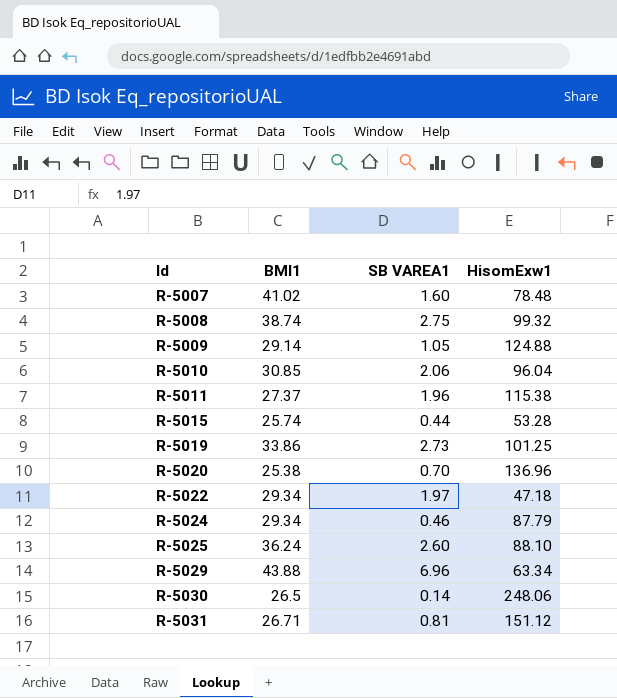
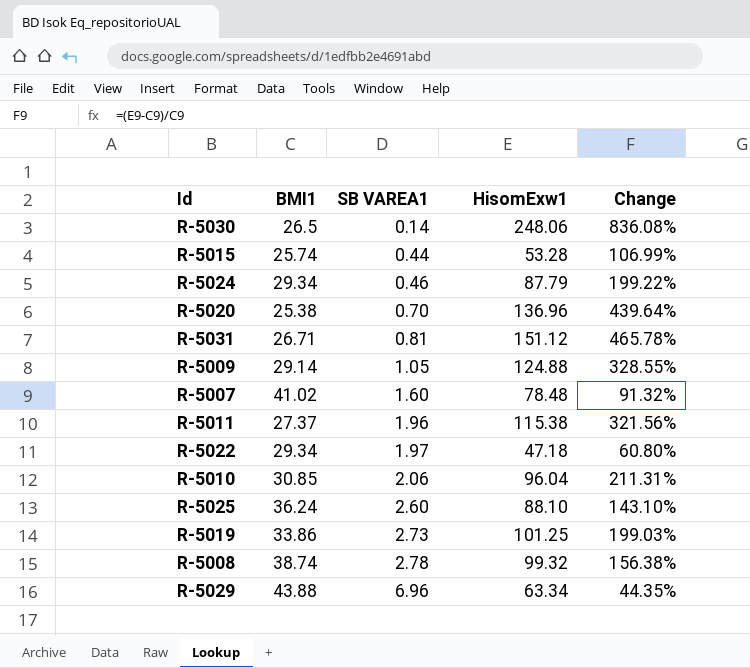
row order: Id ascending -> SB VAREA1 ascending
column Change | formula: none -> ([HisomExw1] - [BMI1]) / [BMI1]
R-5008 | SB VAREA1: 2.75 -> 2.78

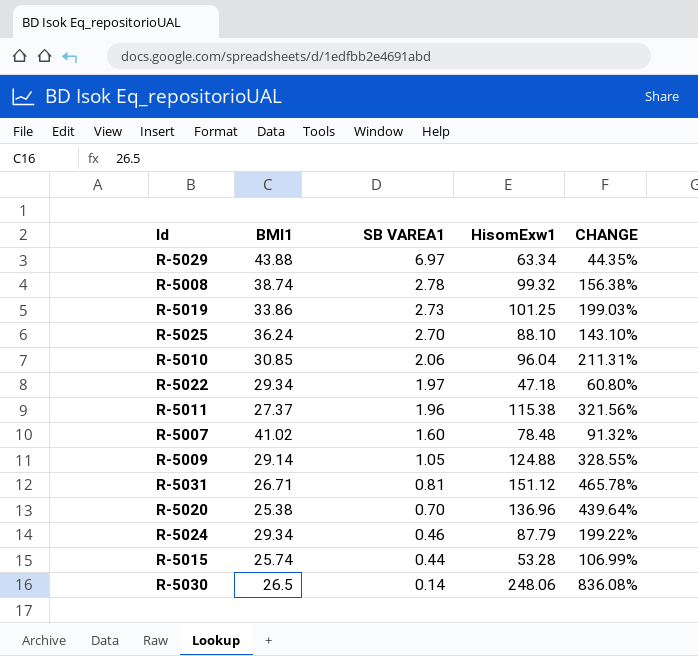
row order: SB VAREA1 ascending -> SB VAREA1 descending
column name: Change -> CHANGE
R-5029 | SB VAREA1: 6.96 -> 6.97
R-5025 | SB VAREA1: 2.60 -> 2.70

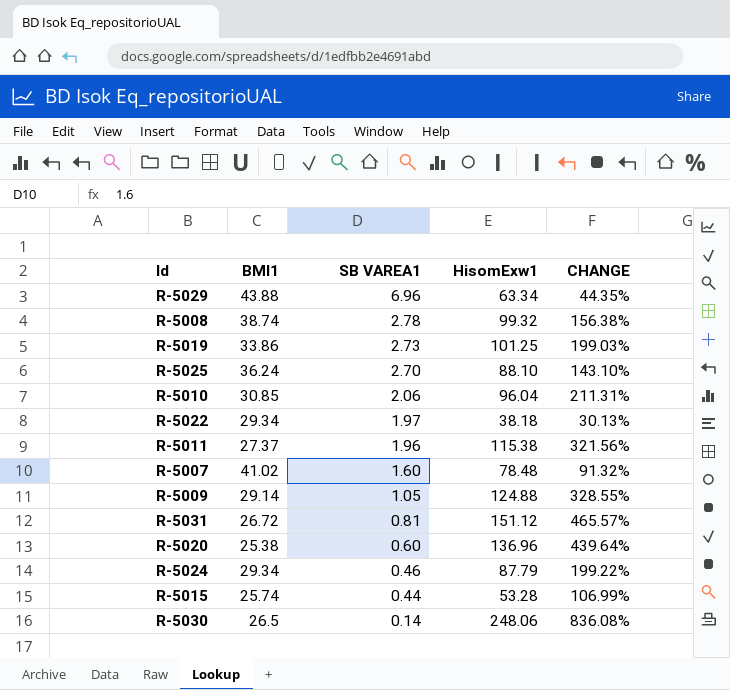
R-5029 | SB VAREA1: 6.97 -> 6.96
R-5022 | HisomExw1: 47.18 -> 38.18
R-5022 | CHANGE: 60.80% -> 30.13%
R-5031 | BMI1: 26.71 -> 26.72
R-5031 | CHANGE: 465.78% -> 465.57%
R-5020 | SB VAREA1: 0.70 -> 0.60

